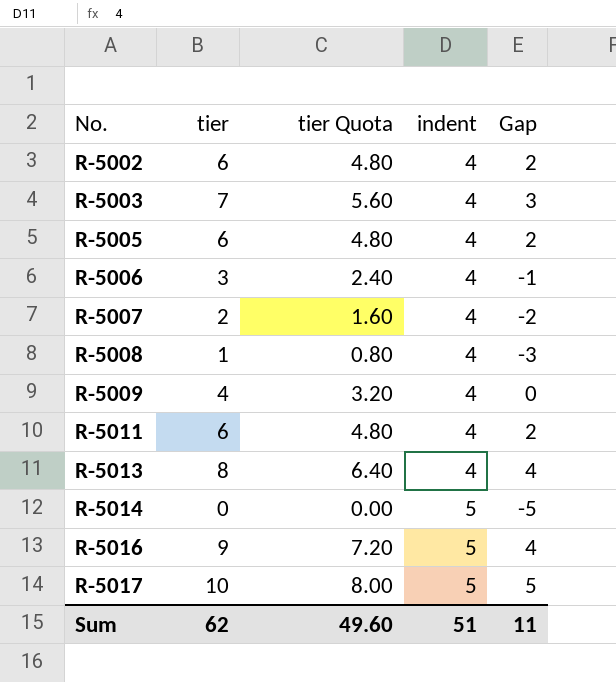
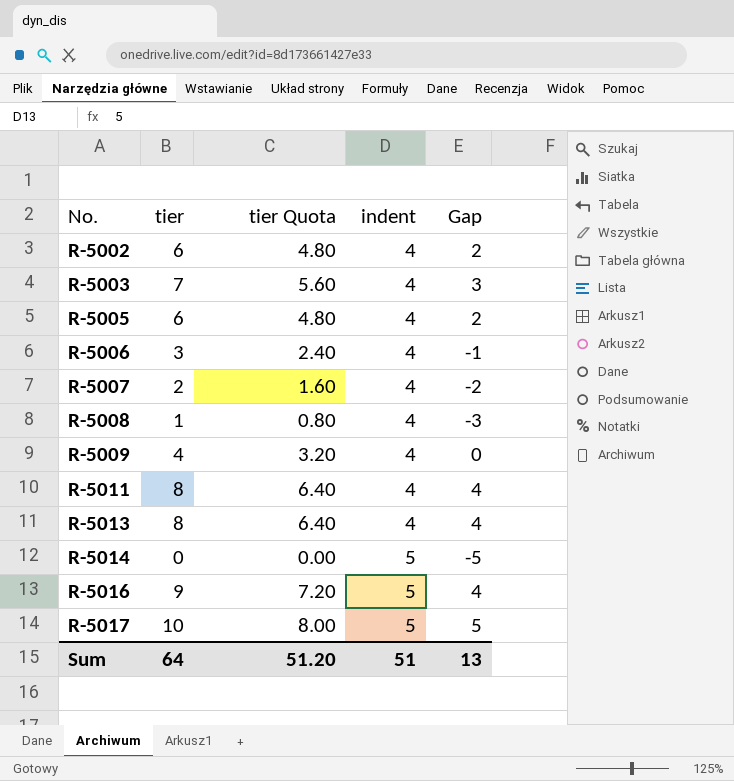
R-5011 | tier: 6 -> 8
R-5011 | tier Quota: 4.80 -> 6.40
R-5011 | Gap: 2 -> 4
Sum | tier: 62 -> 64
Sum | tier Quota: 49.60 -> 51.20
Sum | Gap: 11 -> 13

